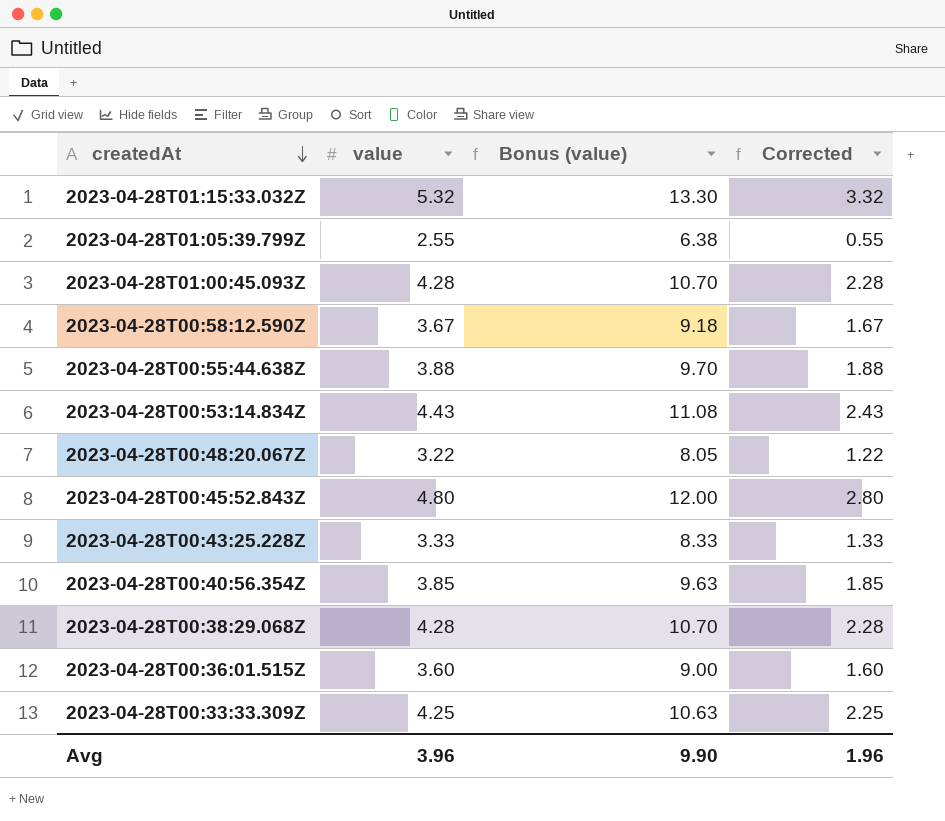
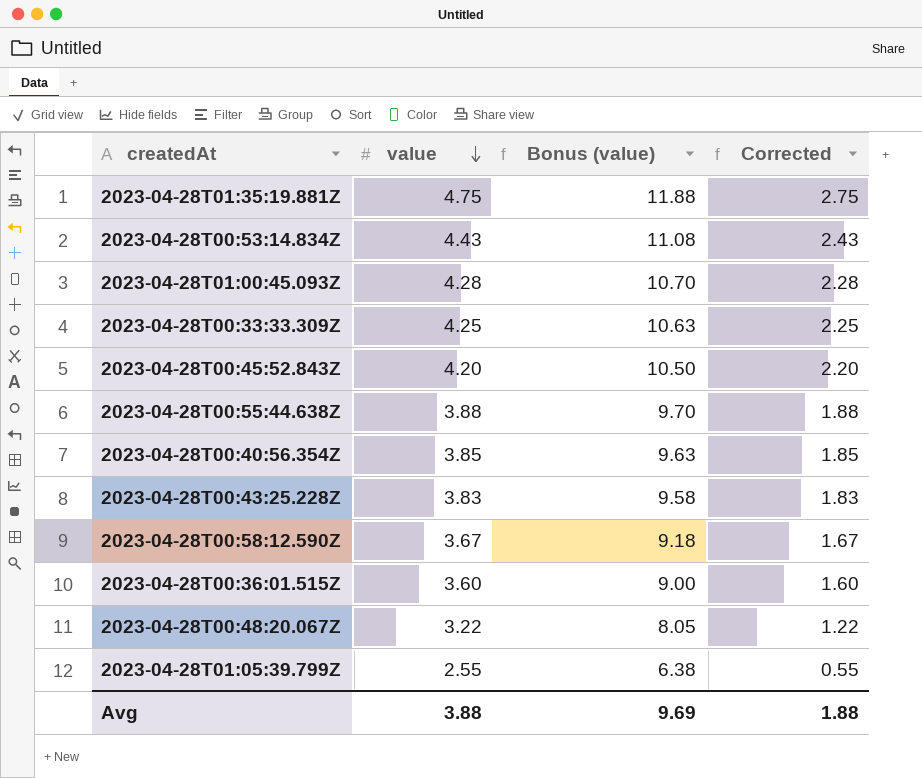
row order: createdAt descending -> value descending
row 2023-04-28T01:15:33.032Z: 5.32 | 13.30 | 3.32 -> none
row 2023-04-28T00:38:29.068Z: 4.28 | 10.70 | 2.28 -> none
row 2023-04-28T01:35:19.881Z: none -> 4.75 | 11.88 | 2.75
2023-04-28T00:45:52.843Z | value: 4.80 -> 4.20
2023-04-28T00:45:52.843Z | Bonus (value): 12.00 -> 10.50
2023-04-28T00:45:52.843Z | Corrected: 2.80 -> 2.20
2023-04-28T00:43:25.228Z | value: 3.33 -> 3.83
2023-04-28T00:43:25.228Z | Bonus (value): 8.33 -> 9.58
2023-04-28T00:43:25.228Z | Corrected: 1.33 -> 1.83
Avg | value: 3.96 -> 3.88
Avg | Bonus (value): 9.90 -> 9.69
Avg | Corrected: 1.96 -> 1.88

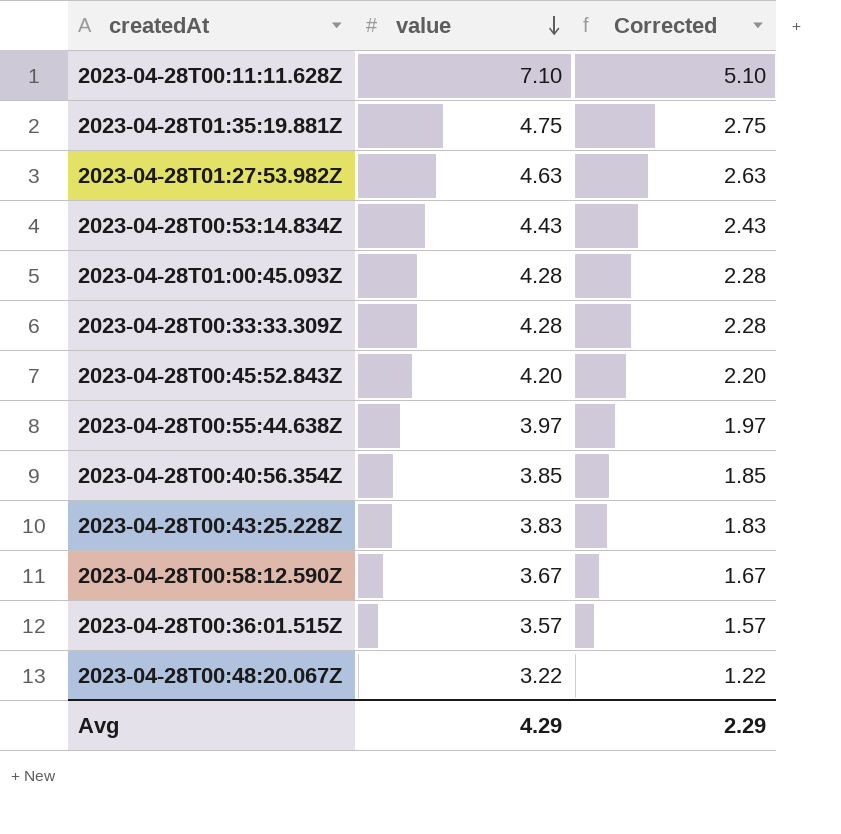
column Bonus (value) | formula: [value] * 2.5 -> none
row 2023-04-28T01:05:39.799Z: 2.55 | 6.38 | 0.55 -> none
row 2023-04-28T00:11:11.628Z: none -> 7.10 | 5.10
row 2023-04-28T01:27:53.982Z: none -> 4.63 | 2.63
2023-04-28T00:33:33.309Z | value: 4.25 -> 4.28
2023-04-28T00:33:33.309Z | Corrected: 2.25 -> 2.28
2023-04-28T00:55:44.638Z | value: 3.88 -> 3.97
2023-04-28T00:55:44.638Z | Corrected: 1.88 -> 1.97
2023-04-28T00:36:01.515Z | value: 3.60 -> 3.57
2023-04-28T00:36:01.515Z | Corrected: 1.60 -> 1.57
Avg | value: 3.88 -> 4.29
Avg | Corrected: 1.88 -> 2.29

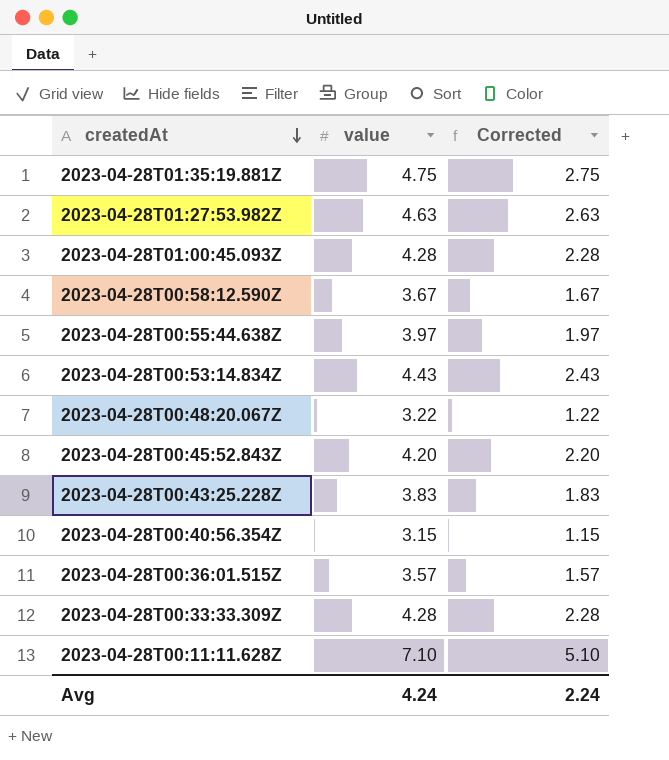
row order: value descending -> createdAt descending
2023-04-28T00:40:56.354Z | value: 3.85 -> 3.15
2023-04-28T00:40:56.354Z | Corrected: 1.85 -> 1.15
Avg | value: 4.29 -> 4.24
Avg | Corrected: 2.29 -> 2.24

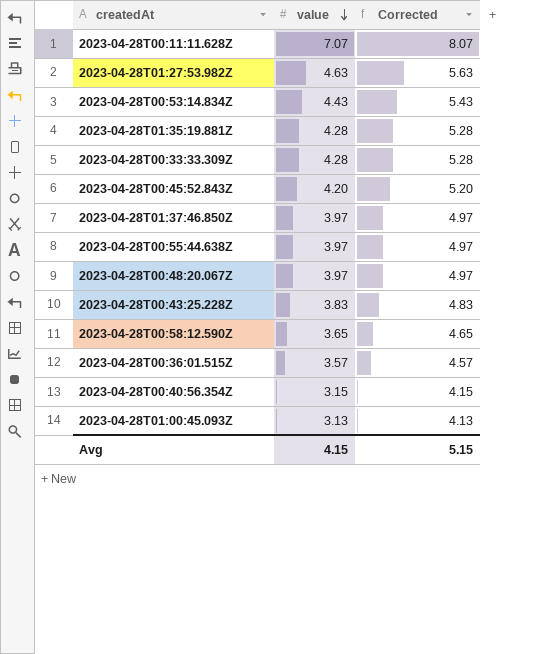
row order: createdAt descending -> value descending
column Corrected | formula: [value] - 2 -> [value] + 1
2023-04-28T00:11:11.628Z | value: 7.10 -> 7.07
2023-04-28T01:35:19.881Z | value: 4.75 -> 4.28
row 2023-04-28T01:37:46.850Z: none -> 3.97 | 4.97
2023-04-28T00:48:20.067Z | value: 3.22 -> 3.97
2023-04-28T00:58:12.590Z | value: 3.67 -> 3.65
2023-04-28T01:00:45.093Z | value: 4.28 -> 3.13
Avg | value: 4.24 -> 4.15
Avg | Corrected: 2.24 -> 5.15

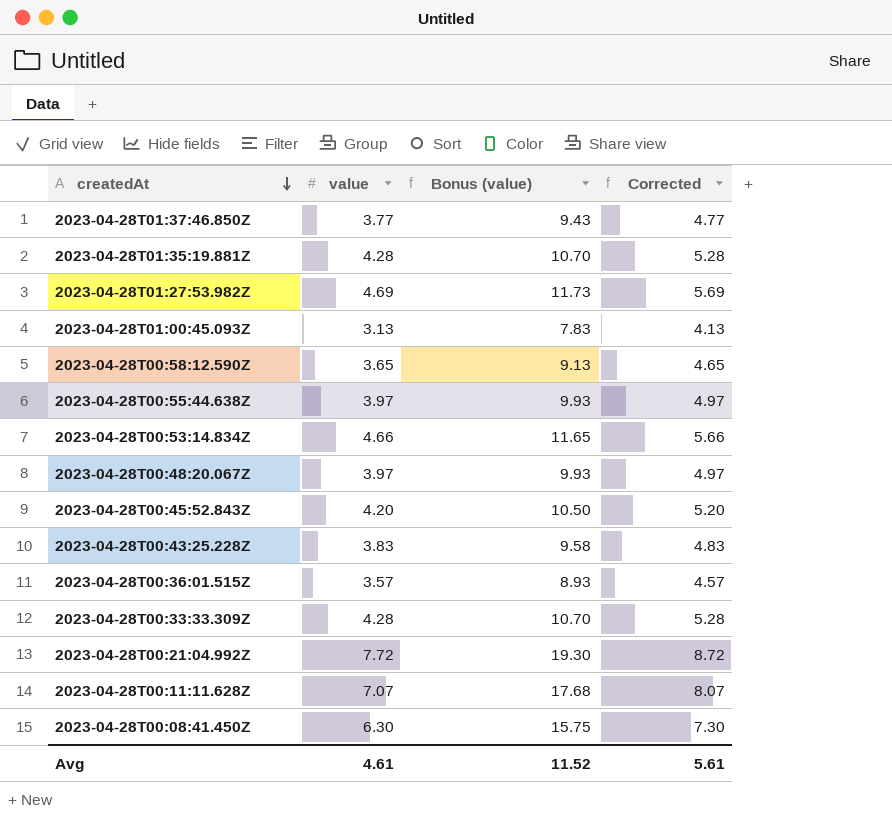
row order: value descending -> createdAt descending
column Bonus (value) | formula: none -> [value] * 2.5
row 2023-04-28T00:40:56.354Z: 3.15 | 4.15 -> none
2023-04-28T01:37:46.850Z | value: 3.97 -> 3.77
2023-04-28T01:37:46.850Z | Corrected: 4.97 -> 4.77
2023-04-28T01:27:53.982Z | value: 4.63 -> 4.69
2023-04-28T01:27:53.982Z | Corrected: 5.63 -> 5.69
2023-04-28T00:53:14.834Z | value: 4.43 -> 4.66
2023-04-28T00:53:14.834Z | Corrected: 5.43 -> 5.66
row 2023-04-28T00:21:04.992Z: none -> 7.72 | 19.30 | 8.72
row 2023-04-28T00:08:41.450Z: none -> 6.30 | 15.75 | 7.30
Avg | value: 4.15 -> 4.61
Avg | Corrected: 5.15 -> 5.61

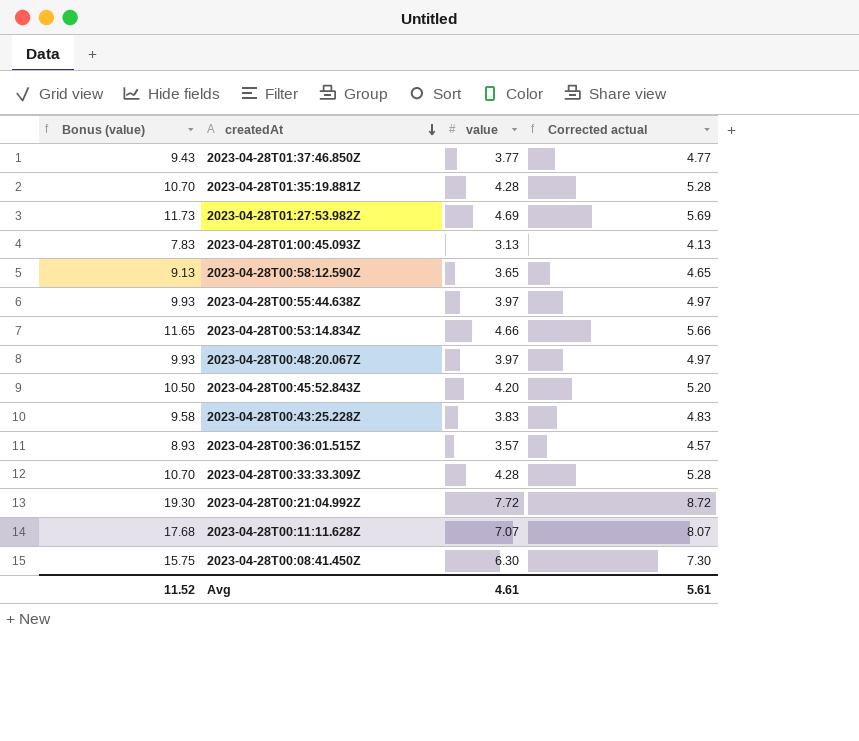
column Bonus (value) | position: 3 -> 1
column name: Corrected -> Corrected actual

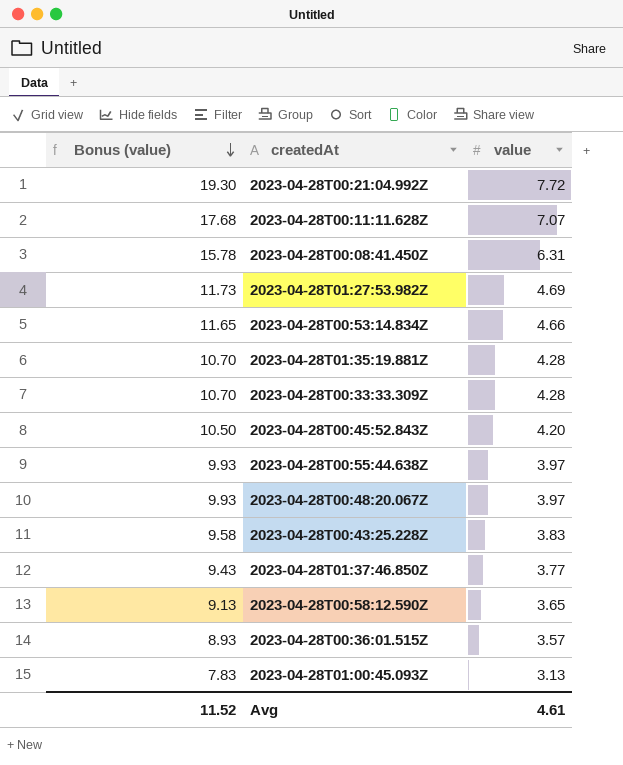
row order: createdAt descending -> Bonus (value) descending
column Corrected actual | formula: [value] + 1 -> none
2023-04-28T00:08:41.450Z | Bonus (value): 15.75 -> 15.78
2023-04-28T00:08:41.450Z | value: 6.30 -> 6.31

